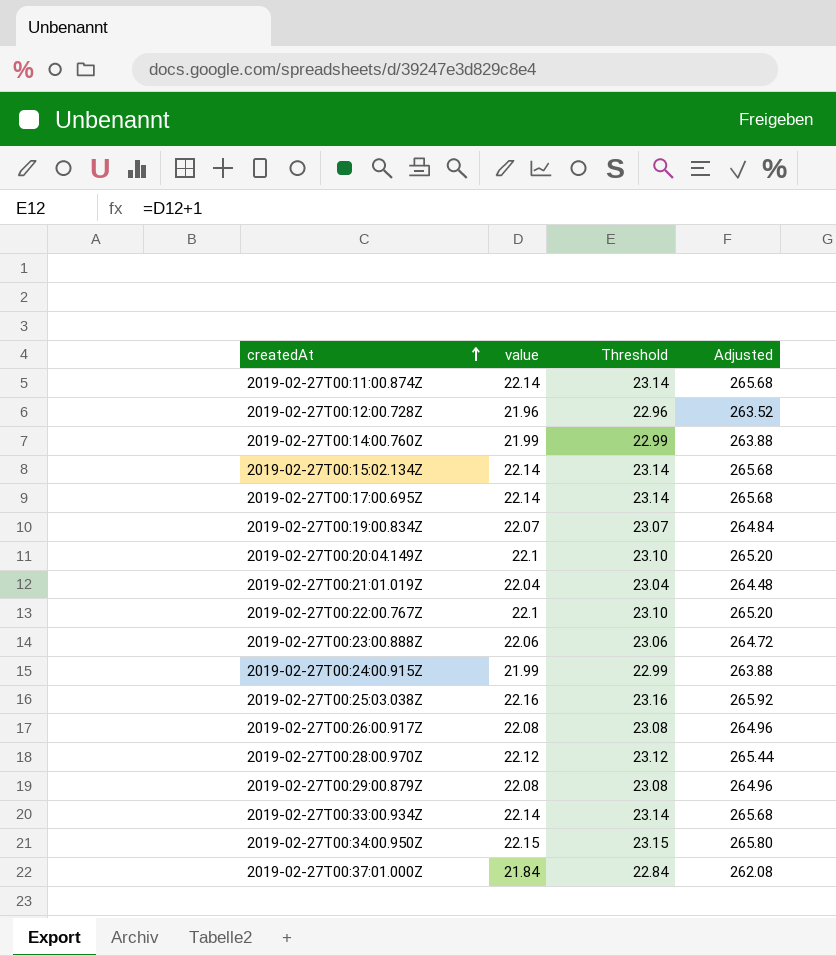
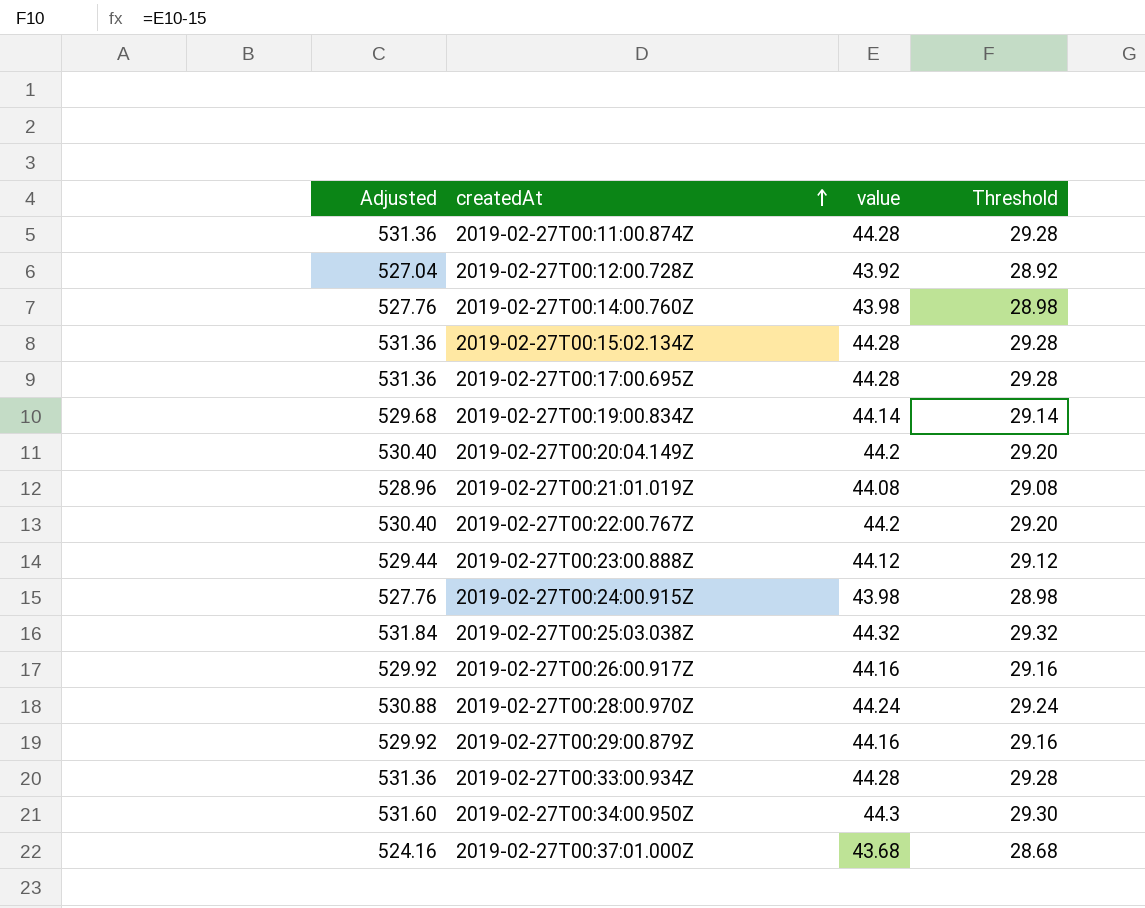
column Adjusted | position: 4 -> 1
column Threshold | formula: [value] + 1 -> [value] - 15
2019-02-27T00:11:00.874Z | Adjusted: 265.68 -> 531.36
2019-02-27T00:11:00.874Z | value: 22.14 -> 44.28
2019-02-27T00:12:00.728Z | Adjusted: 263.52 -> 527.04
2019-02-27T00:12:00.728Z | value: 21.96 -> 43.92
2019-02-27T00:14:00.760Z | Adjusted: 263.88 -> 527.76
2019-02-27T00:14:00.760Z | value: 21.99 -> 43.98
2019-02-27T00:15:02.134Z | Adjusted: 265.68 -> 531.36
2019-02-27T00:15:02.134Z | value: 22.14 -> 44.28
2019-02-27T00:17:00.695Z | Adjusted: 265.68 -> 531.36
2019-02-27T00:17:00.695Z | value: 22.14 -> 44.28
2019-02-27T00:19:00.834Z | Adjusted: 264.84 -> 529.68
2019-02-27T00:19:00.834Z | value: 22.07 -> 44.14
2019-02-27T00:20:04.149Z | Adjusted: 265.20 -> 530.40
2019-02-27T00:20:04.149Z | value: 22.1 -> 44.2
2019-02-27T00:21:01.019Z | Adjusted: 264.48 -> 528.96
2019-02-27T00:21:01.019Z | value: 22.04 -> 44.08
2019-02-27T00:22:00.767Z | Adjusted: 265.20 -> 530.40
2019-02-27T00:22:00.767Z | value: 22.1 -> 44.2
2019-02-27T00:23:00.888Z | Adjusted: 264.72 -> 529.44
2019-02-27T00:23:00.888Z | value: 22.06 -> 44.12
2019-02-27T00:24:00.915Z | Adjusted: 263.88 -> 527.76
2019-02-27T00:24:00.915Z | value: 21.99 -> 43.98
2019-02-27T00:25:03.038Z | Adjusted: 265.92 -> 531.84
2019-02-27T00:25:03.038Z | value: 22.16 -> 44.32
2019-02-27T00:26:00.917Z | Adjusted: 264.96 -> 529.92
2019-02-27T00:26:00.917Z | value: 22.08 -> 44.16
2019-02-27T00:28:00.970Z | Adjusted: 265.44 -> 530.88
2019-02-27T00:28:00.970Z | value: 22.12 -> 44.24
2019-02-27T00:29:00.879Z | Adjusted: 264.96 -> 529.92
2019-02-27T00:29:00.879Z | value: 22.08 -> 44.16
2019-02-27T00:33:00.934Z | Adjusted: 265.68 -> 531.36
2019-02-27T00:33:00.934Z | value: 22.14 -> 44.28
2019-02-27T00:34:00.950Z | Adjusted: 265.80 -> 531.60
2019-02-27T00:34:00.950Z | value: 22.15 -> 44.3
2019-02-27T00:37:01.000Z | Adjusted: 262.08 -> 524.16
2019-02-27T00:37:01.000Z | value: 21.84 -> 43.68

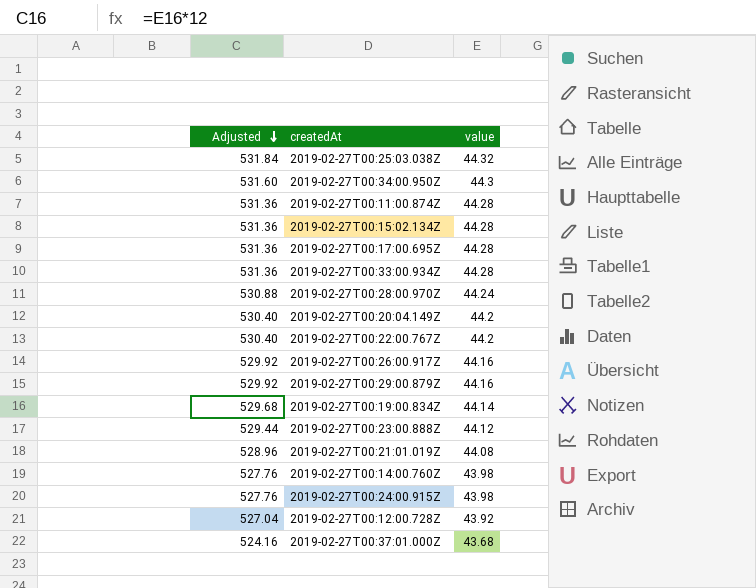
row order: createdAt ascending -> Adjusted descending
column Threshold | formula: [value] - 15 -> none

